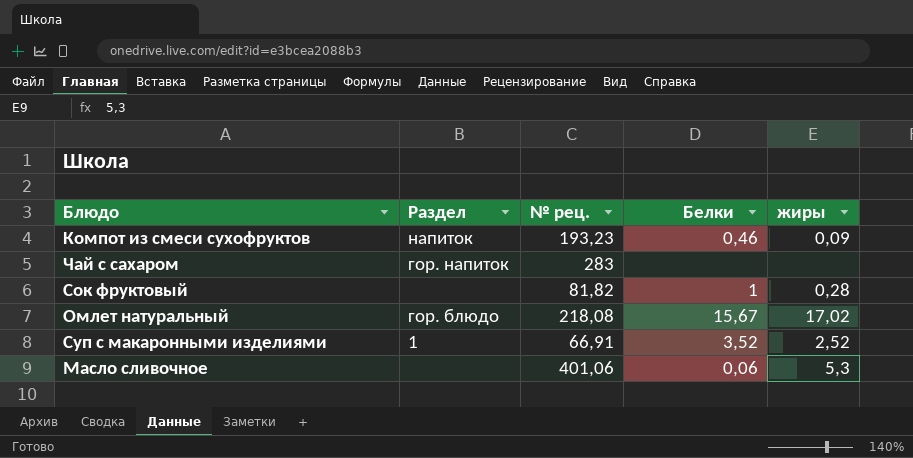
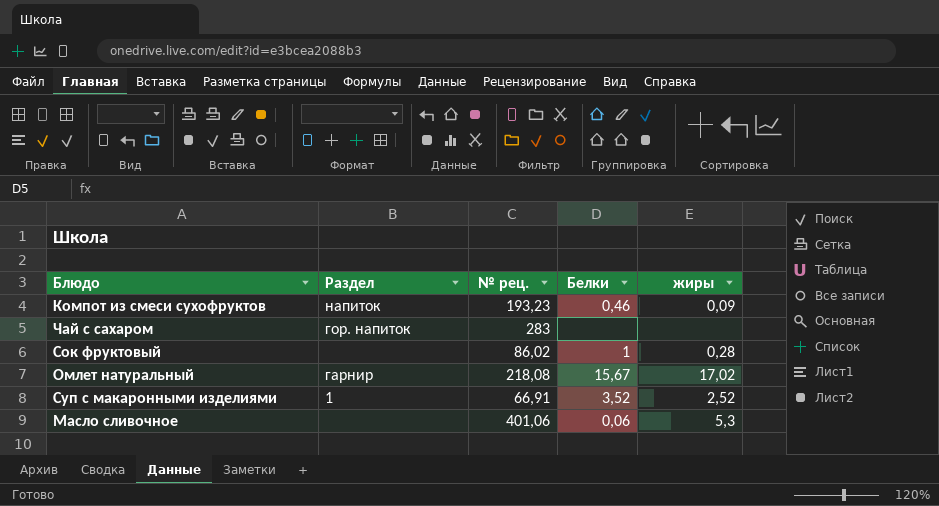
Сок фруктовый | № рец.: 81,82 -> 86,02
Омлет натуральный | Раздел: гор. блюдо -> гарнир

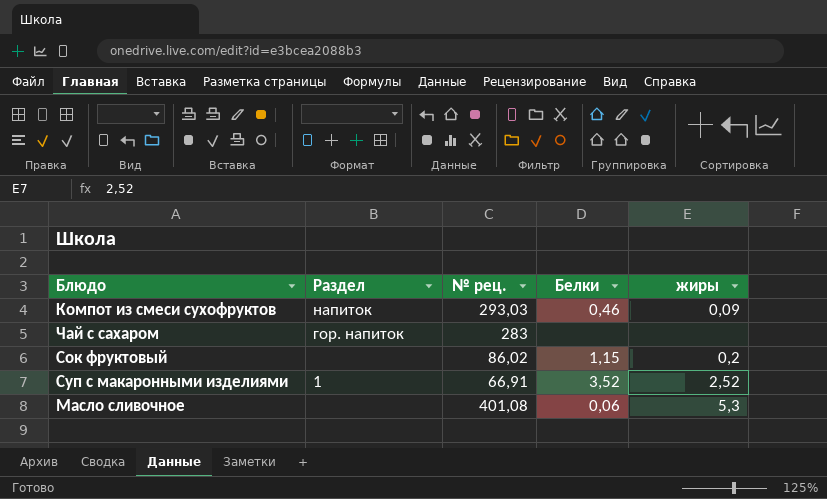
row Омлет натуральный: гарнир | 218,08 | 15,67 | 17,02 -> none
Компот из смеси сухофруктов | № рец.: 193,23 -> 293,03
Сок фруктовый | Белки: 1 -> 1,15
Сок фруктовый | жиры: 0,28 -> 0,2
Масло сливочное | № рец.: 401,06 -> 401,08

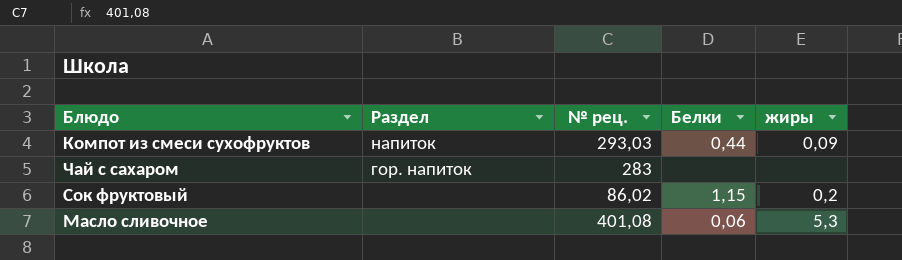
row Суп с макаронными изделиями: 1 | 66,91 | 3,52 | 2,52 -> none
Компот из смеси сухофруктов | Белки: 0,46 -> 0,44

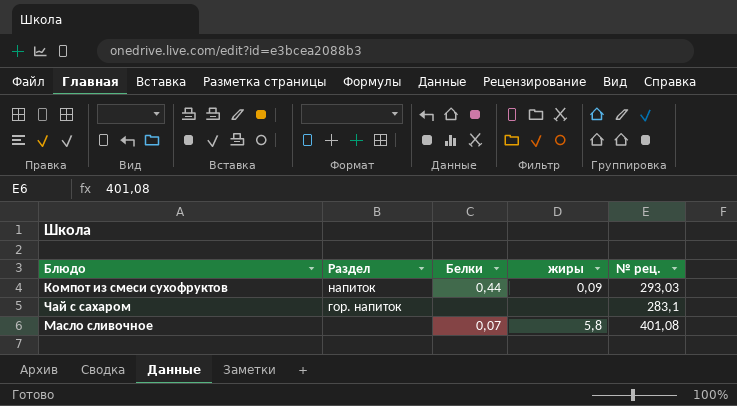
column № рец. | position: 3 -> 5
row Сок фруктовый: none | 86,02 | 1,15 | 0,2 -> none
Чай с сахаром | № рец.: 283 -> 283,1
Масло сливочное | Белки: 0,06 -> 0,07
Масло сливочное | жиры: 5,3 -> 5,8

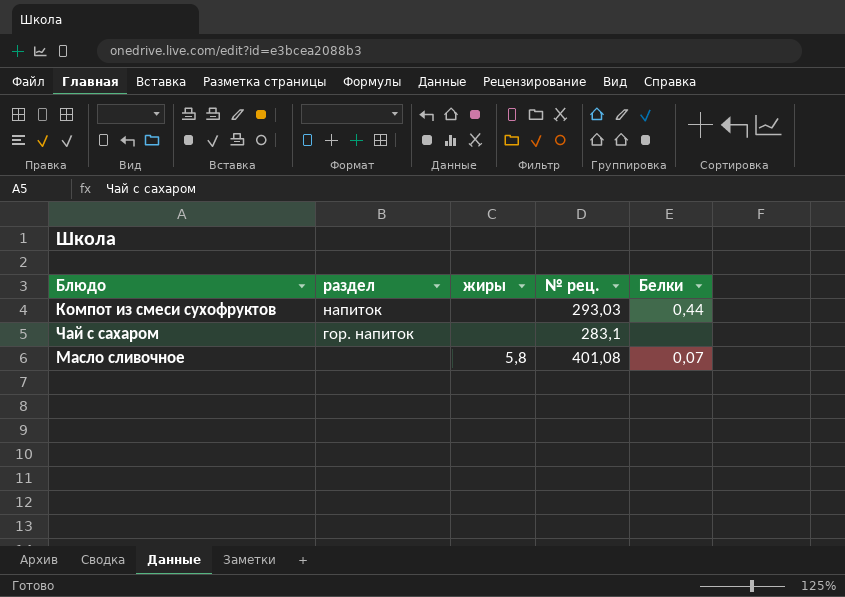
column name: Раздел -> раздел
column Белки | position: 3 -> 5
Компот из смеси сухофруктов | жиры: 0,09 -> none

